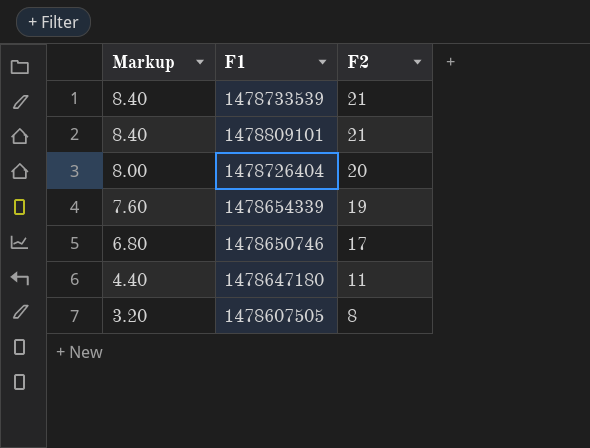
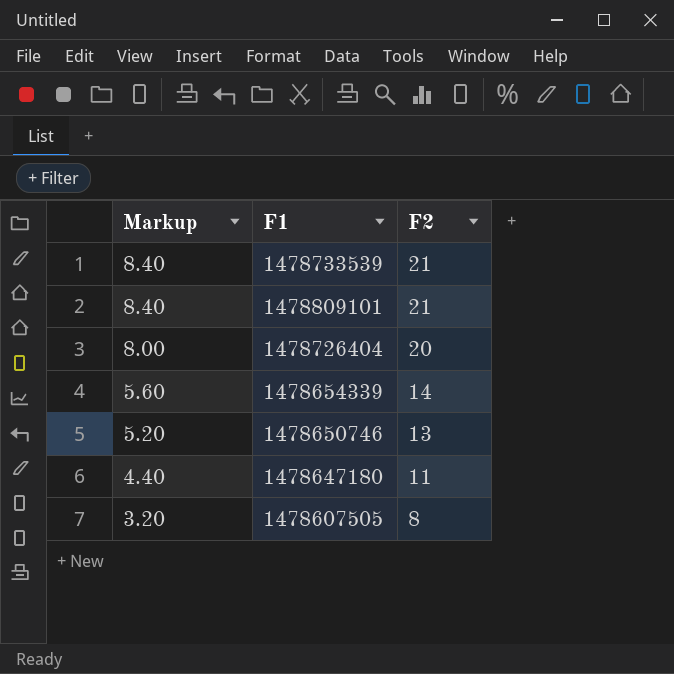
1478654339 | Markup: 7.60 -> 5.60
1478654339 | F2: 19 -> 14
1478650746 | Markup: 6.80 -> 5.20
1478650746 | F2: 17 -> 13

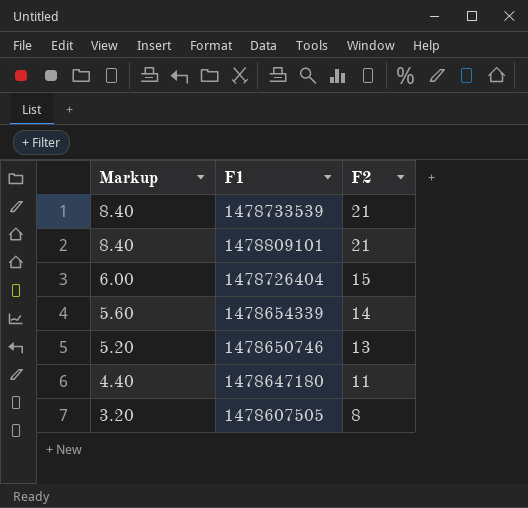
1478726404 | Markup: 8.00 -> 6.00
1478726404 | F2: 20 -> 15

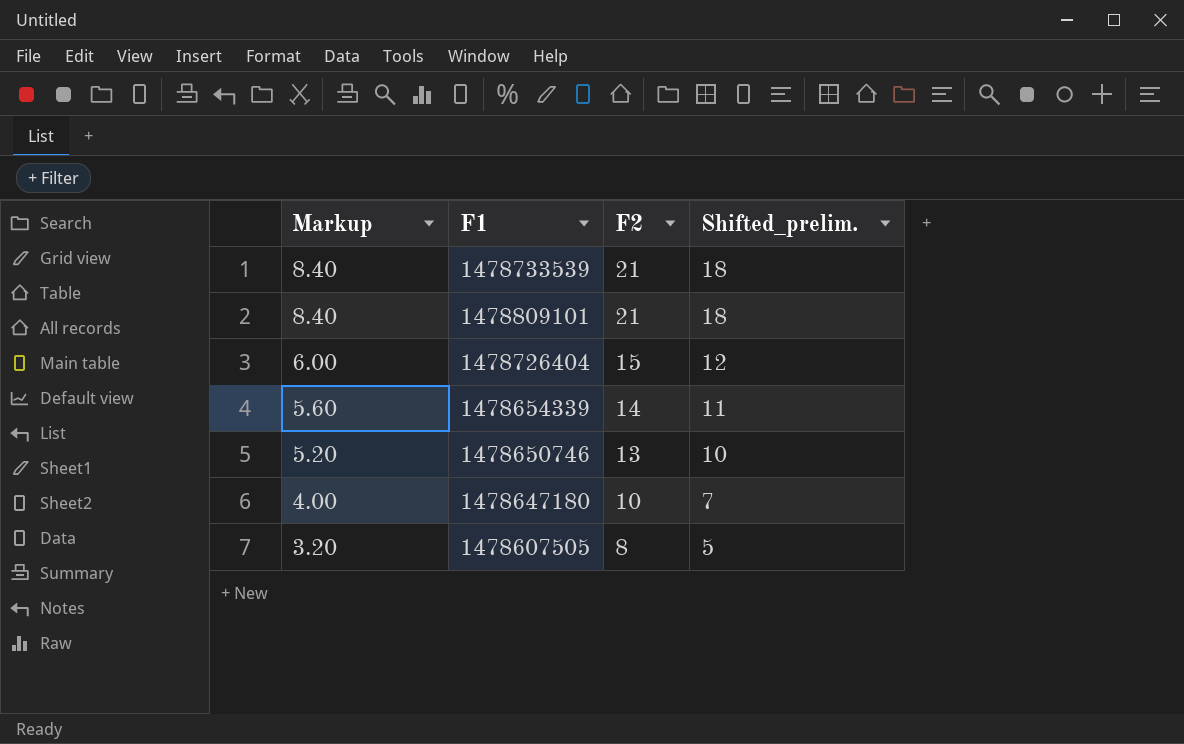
column Shifted_prelim. | formula: none -> [F2] - 3
1478647180 | Markup: 4.40 -> 4.00
1478647180 | F2: 11 -> 10

